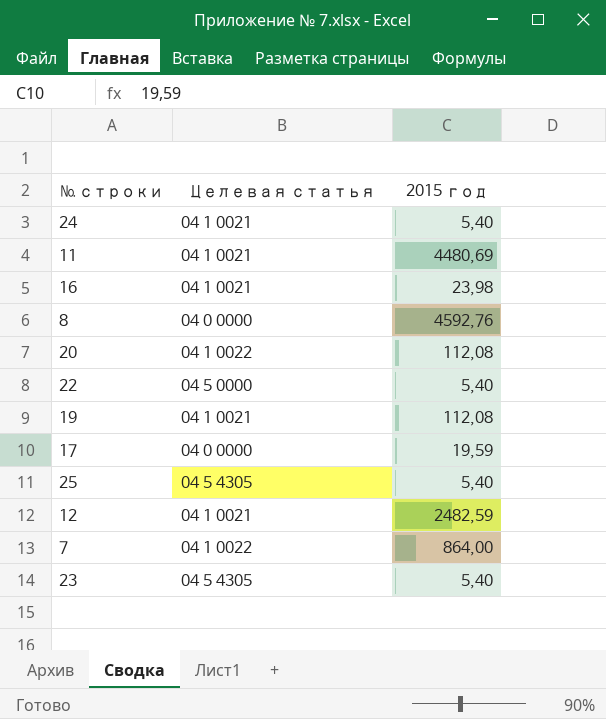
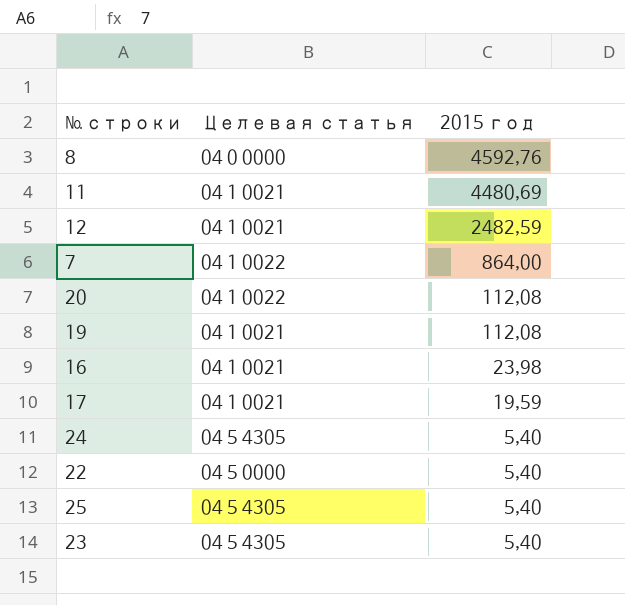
row order: none -> 2015 год descending
17 | Целевая статья: 04 0 0000 -> 04 1 0021
24 | Целевая статья: 04 1 0021 -> 04 5 4305

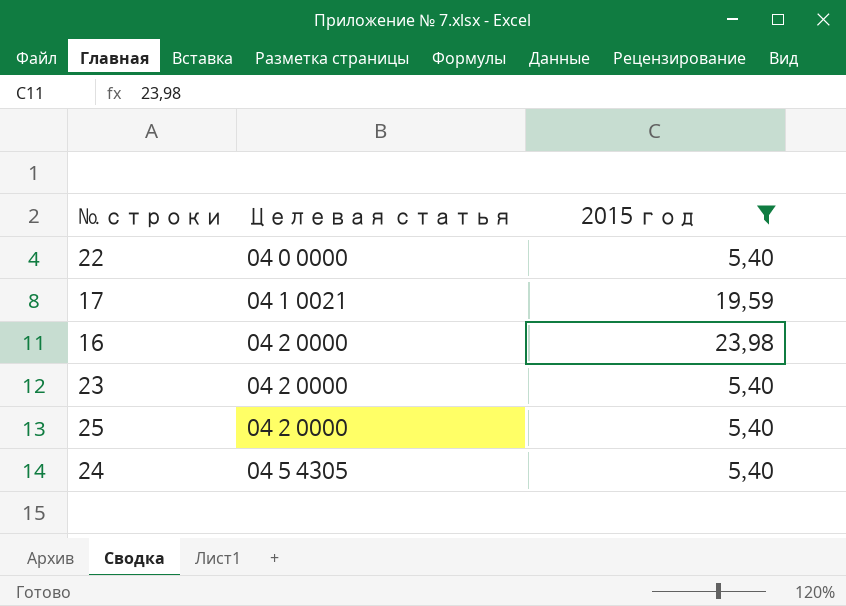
filter: none -> 2015 год <= 23,98
row order: 2015 год descending -> Целевая статья ascending
22 | Целевая статья: 04 5 0000 -> 04 0 0000
16 | Целевая статья: 04 1 0021 -> 04 2 0000
23 | Целевая статья: 04 5 4305 -> 04 2 0000
25 | Целевая статья: 04 5 4305 -> 04 2 0000

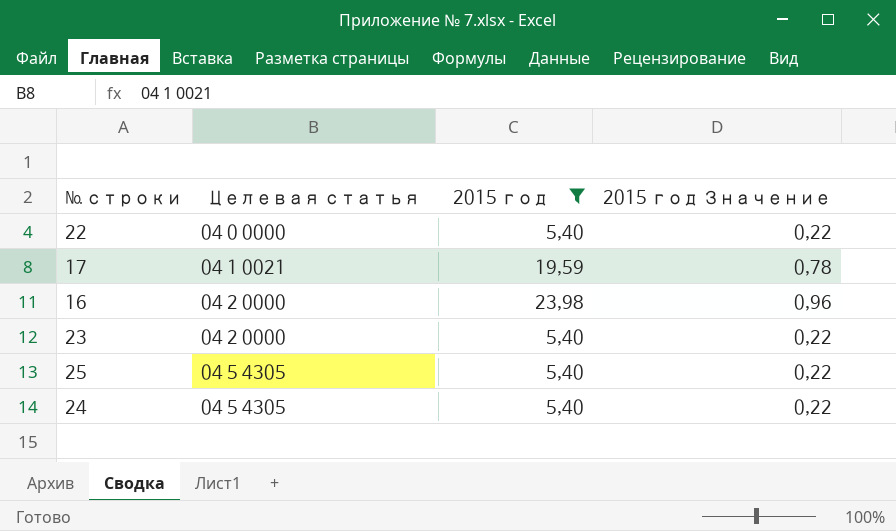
column 2015 год Значение | formula: none -> [2015 год] * 0,04
25 | Целевая статья: 04 2 0000 -> 04 5 4305

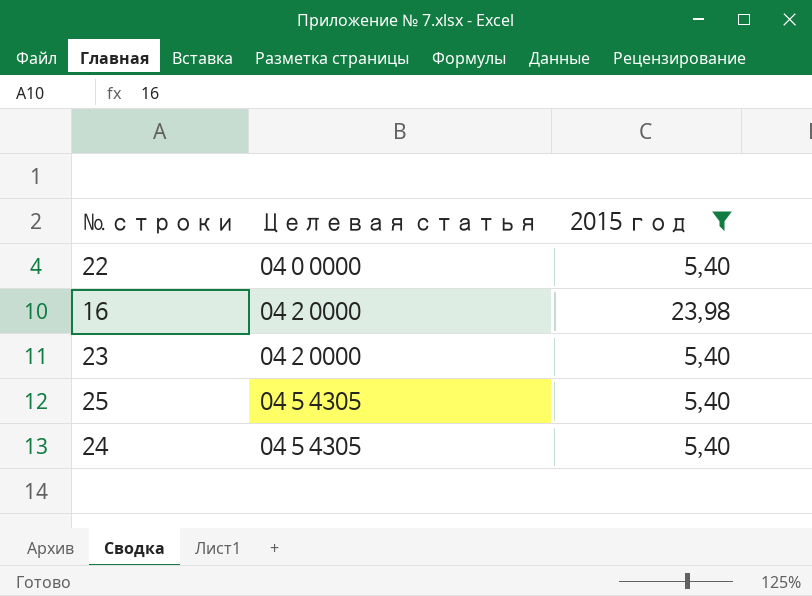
column 2015 год Значение | formula: [2015 год] * 0,04 -> none
row 17: 04 1 0021 | 19,59 | 0,78 -> none

